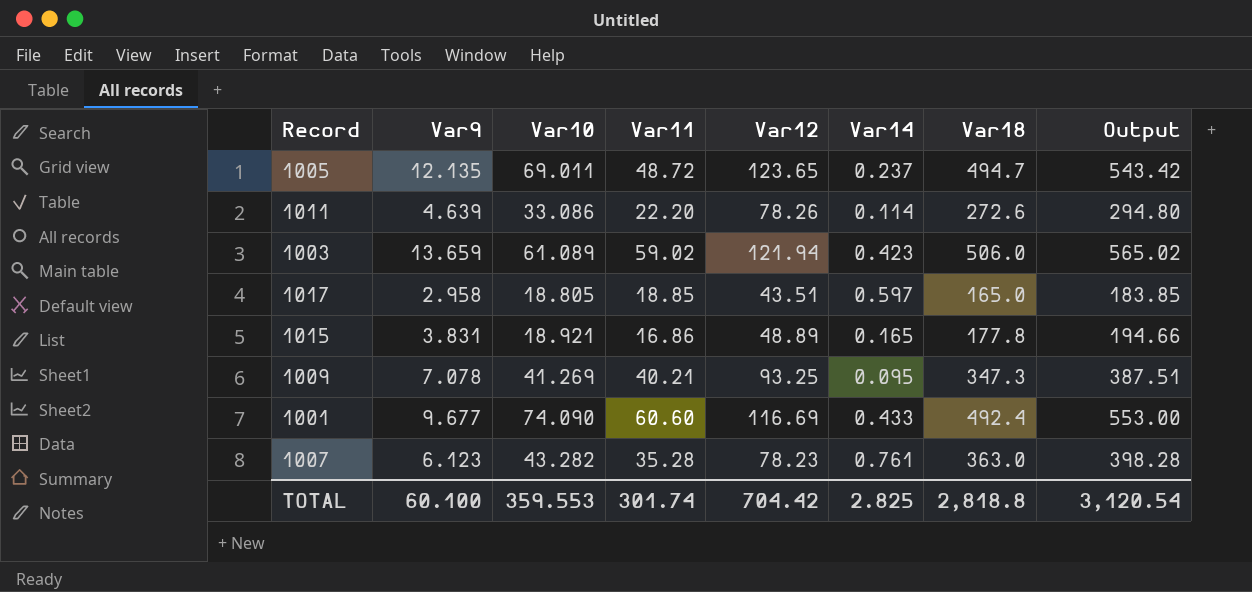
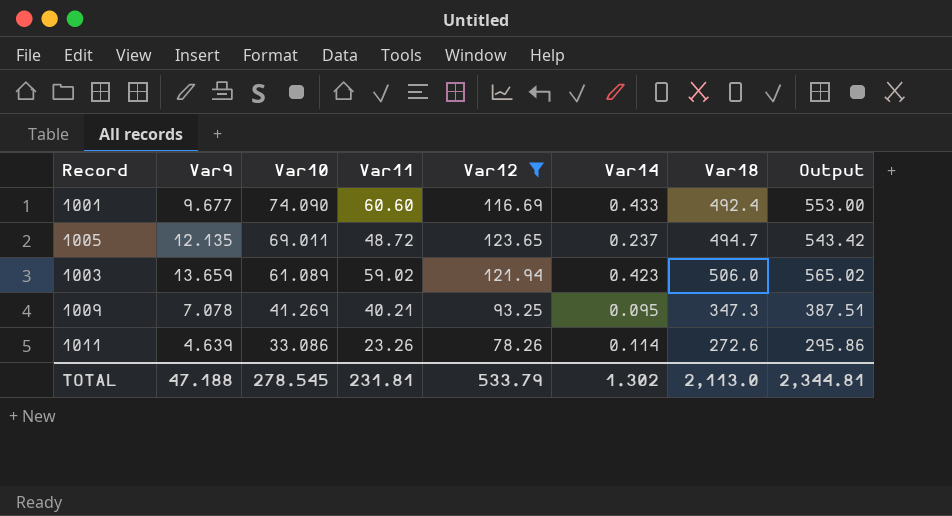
filter: none -> Var12 >= 78.26
row order: none -> Var10 descending
1011 | Var11: 22.20 -> 23.26
1011 | Output: 294.80 -> 295.86
TOTAL | Var9: 60.100 -> 47.188
TOTAL | Var10: 359.553 -> 278.545
TOTAL | Var11: 301.74 -> 231.81
TOTAL | Var12: 704.42 -> 533.79
TOTAL | Var14: 2.825 -> 1.302
TOTAL | Var18: 2,818.8 -> 2,113.0
TOTAL | Output: 3,120.54 -> 2,344.81

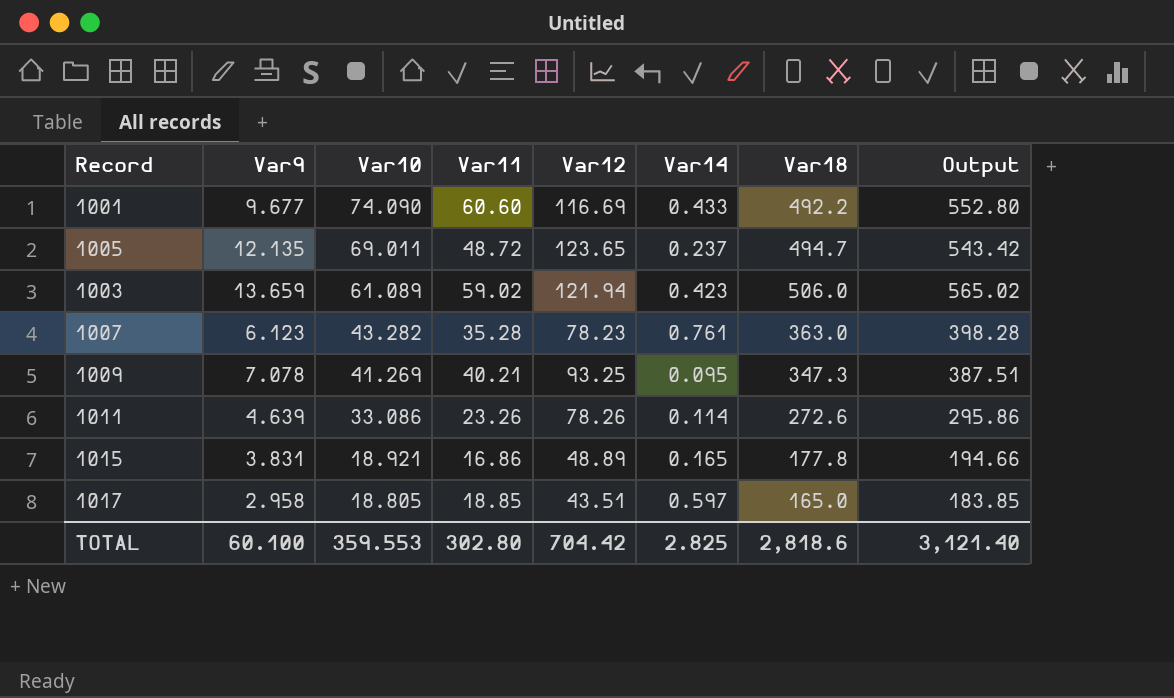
filter: Var12 >= 78.26 -> none
1001 | Var18: 492.4 -> 492.2
1001 | Output: 553.00 -> 552.80
TOTAL | Var9: 47.188 -> 60.100
TOTAL | Var10: 278.545 -> 359.553
TOTAL | Var11: 231.81 -> 302.80
TOTAL | Var12: 533.79 -> 704.42
TOTAL | Var14: 1.302 -> 2.825
TOTAL | Var18: 2,113.0 -> 2,818.6
TOTAL | Output: 2,344.81 -> 3,121.40

